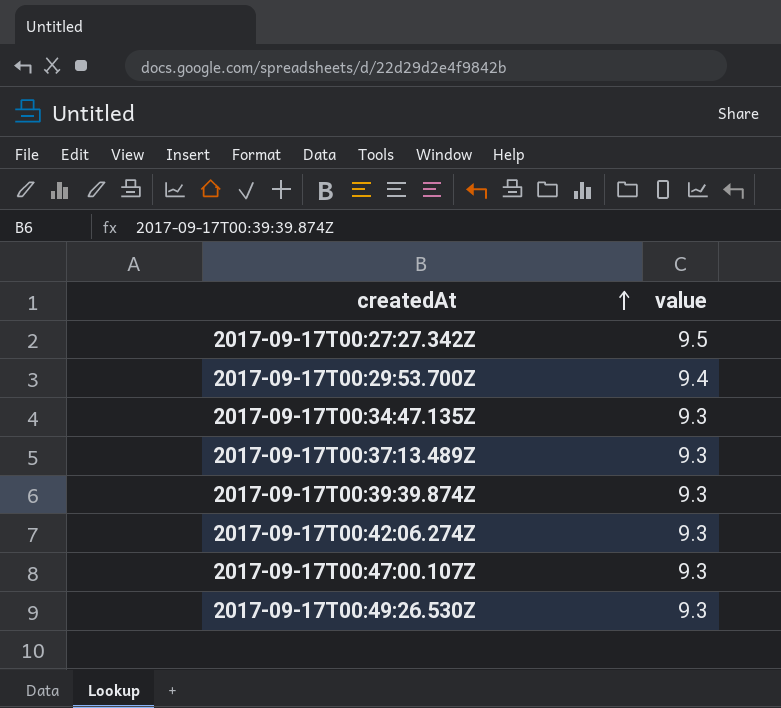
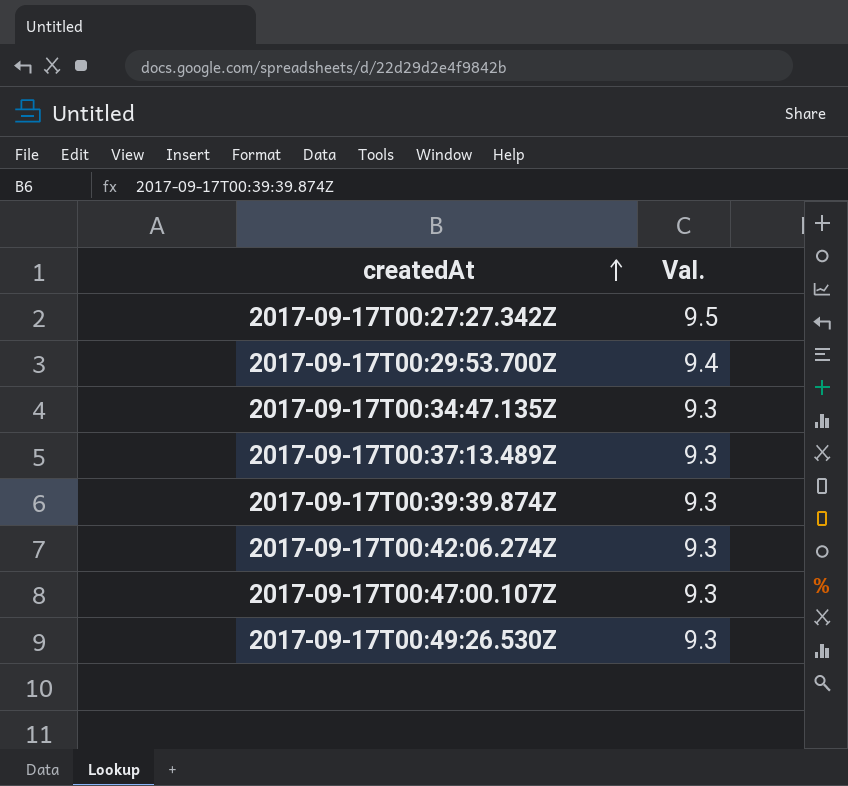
column name: value -> Val.

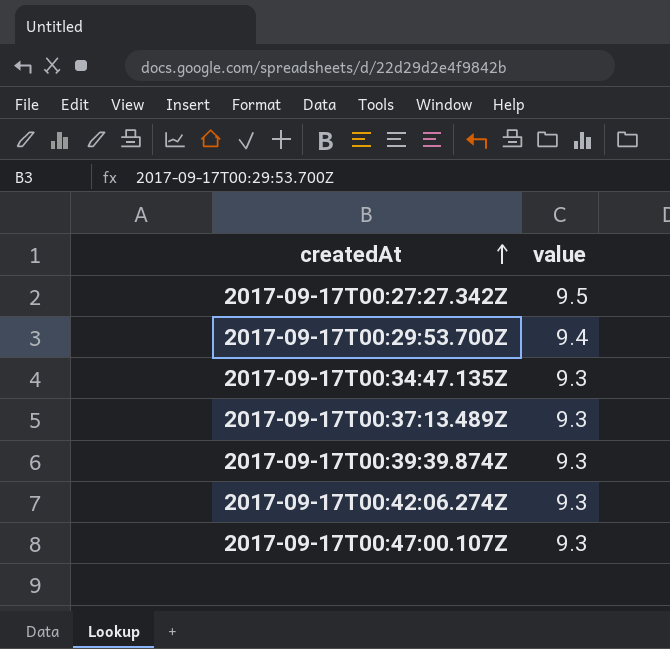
column name: Val. -> value
row 2017-09-17T00:49:26.530Z: 9.3 -> none

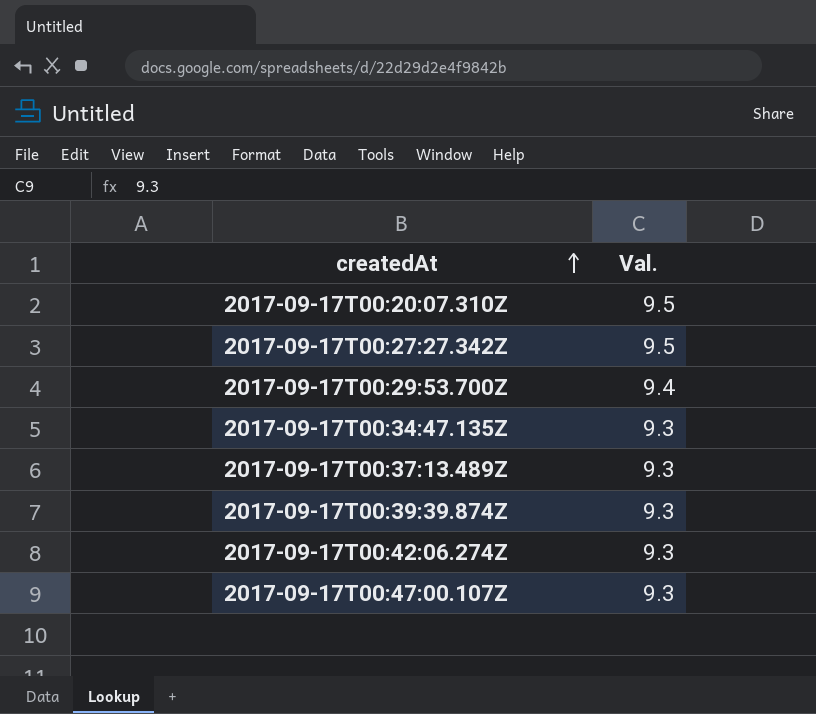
column name: value -> Val.
row 2017-09-17T00:20:07.310Z: none -> 9.5

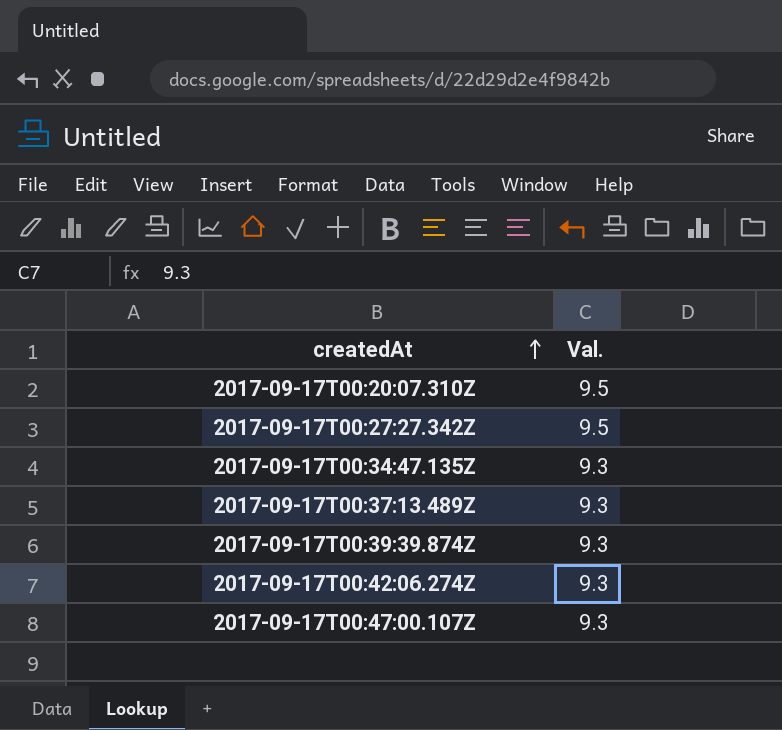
row 2017-09-17T00:29:53.700Z: 9.4 -> none

